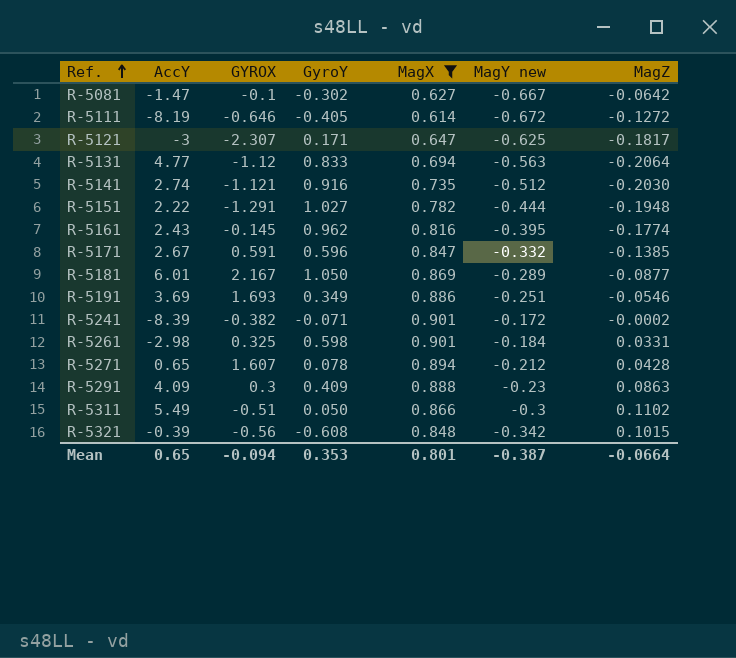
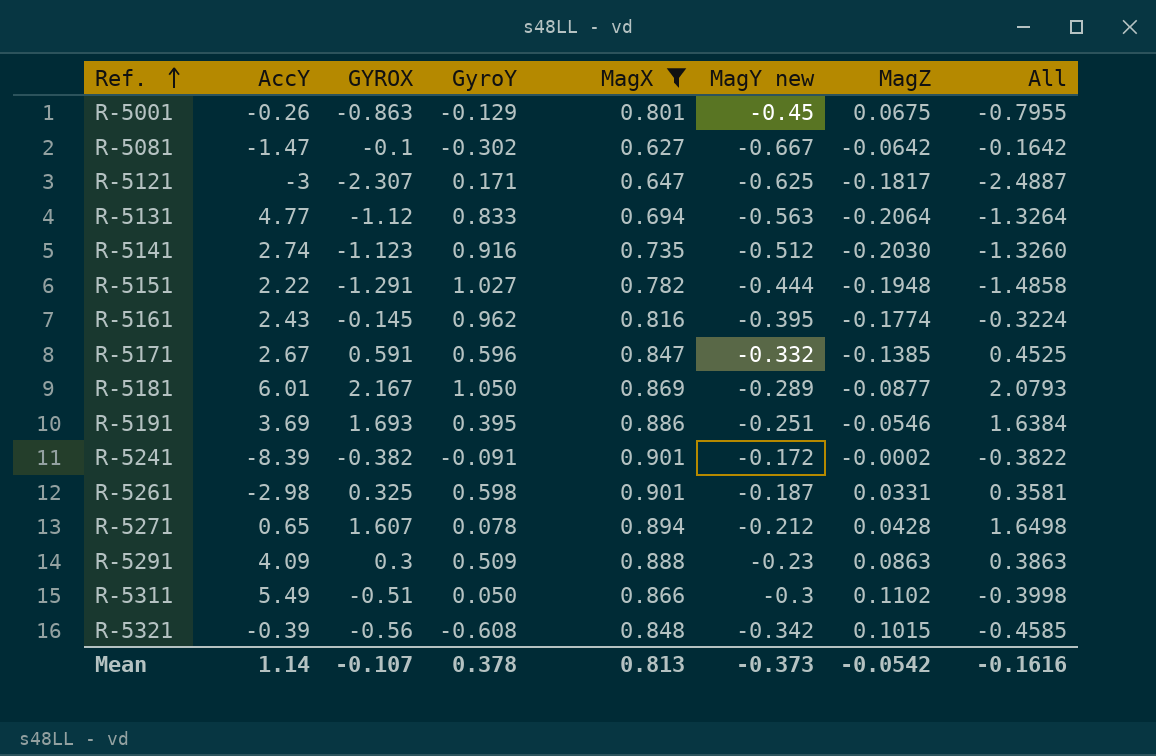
column All | formula: none -> [GYROX] + [MagZ]
row R-5111: -8.19 | -0.646 | -0.405 | 0.614 | -0.672 | -0.1272 -> none
row R-5001: none -> -0.26 | -0.863 | -0.129 | 0.801 | -0.45 | 0.0675 | -0.7955
R-5141 | GYROX: -1.121 -> -1.123
R-5191 | GyroY: 0.349 -> 0.395
R-5241 | GyroY: -0.071 -> -0.091
R-5261 | MagY new: -0.184 -> -0.187
R-5291 | GyroY: 0.409 -> 0.509
Mean | AccY: 0.65 -> 1.14
Mean | GYROX: -0.094 -> -0.107
Mean | GyroY: 0.353 -> 0.378
Mean | MagX: 0.801 -> 0.813
Mean | MagY new: -0.387 -> -0.373
Mean | MagZ: -0.0664 -> -0.0542

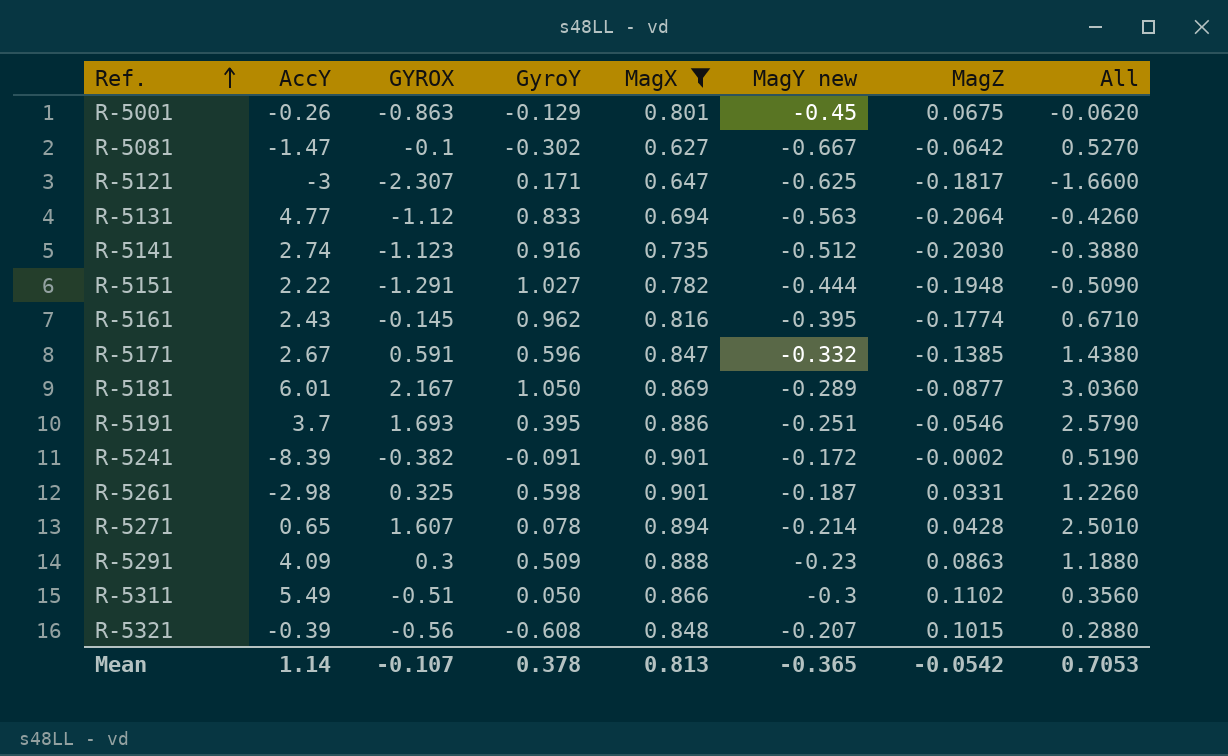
column All | formula: [GYROX] + [MagZ] -> [GYROX] + [MagX]
R-5191 | AccY: 3.69 -> 3.7
R-5271 | MagY new: -0.212 -> -0.214
R-5321 | MagY new: -0.342 -> -0.207
Mean | MagY new: -0.373 -> -0.365
Mean | All: -0.1616 -> 0.7053

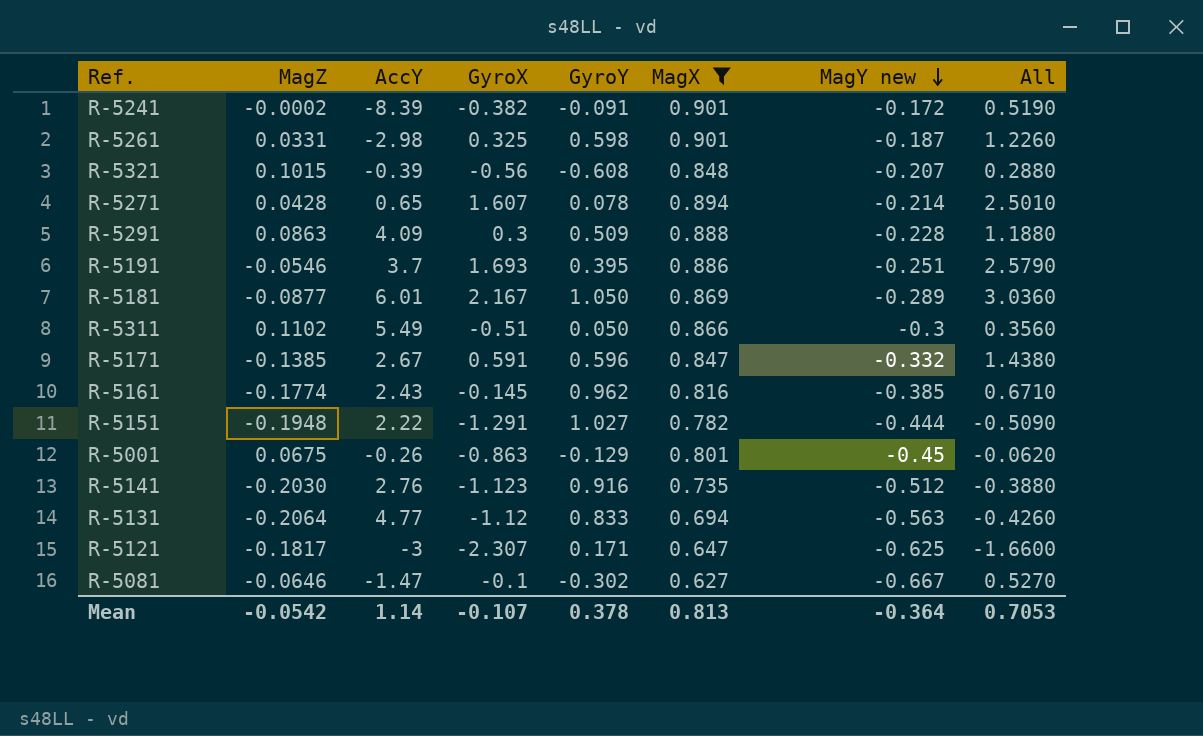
row order: Ref. ascending -> MagY new descending
column MagZ | position: 7 -> 2
column name: GYROX -> GyroX
R-5291 | MagY new: -0.23 -> -0.228
R-5161 | MagY new: -0.395 -> -0.385
R-5141 | AccY: 2.74 -> 2.76
R-5081 | MagZ: -0.0642 -> -0.0646
Mean | MagY new: -0.365 -> -0.364

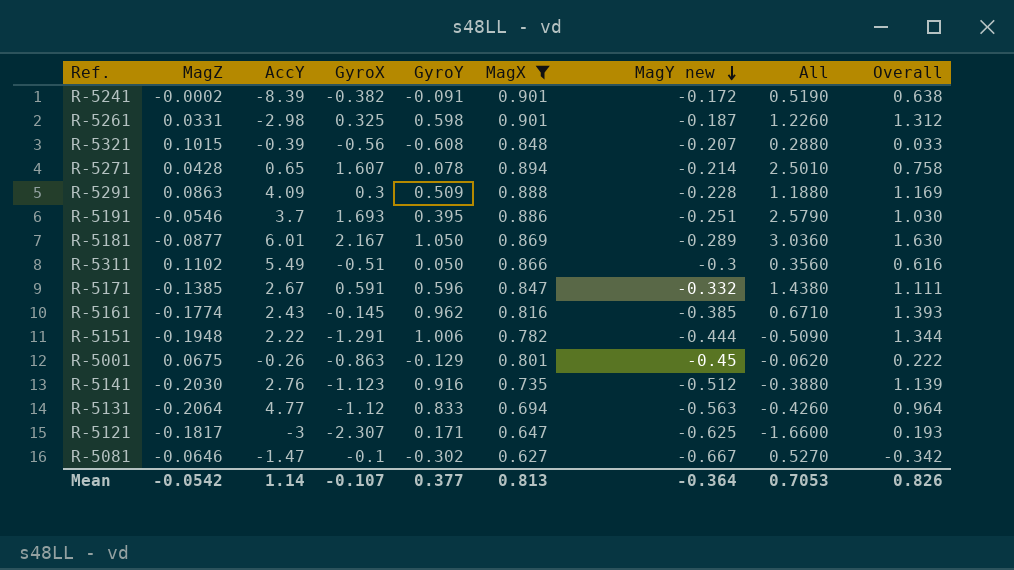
column Overall | formula: none -> [GyroY] + [MagX] + [MagY new]
R-5151 | GyroY: 1.027 -> 1.006
Mean | GyroY: 0.378 -> 0.377

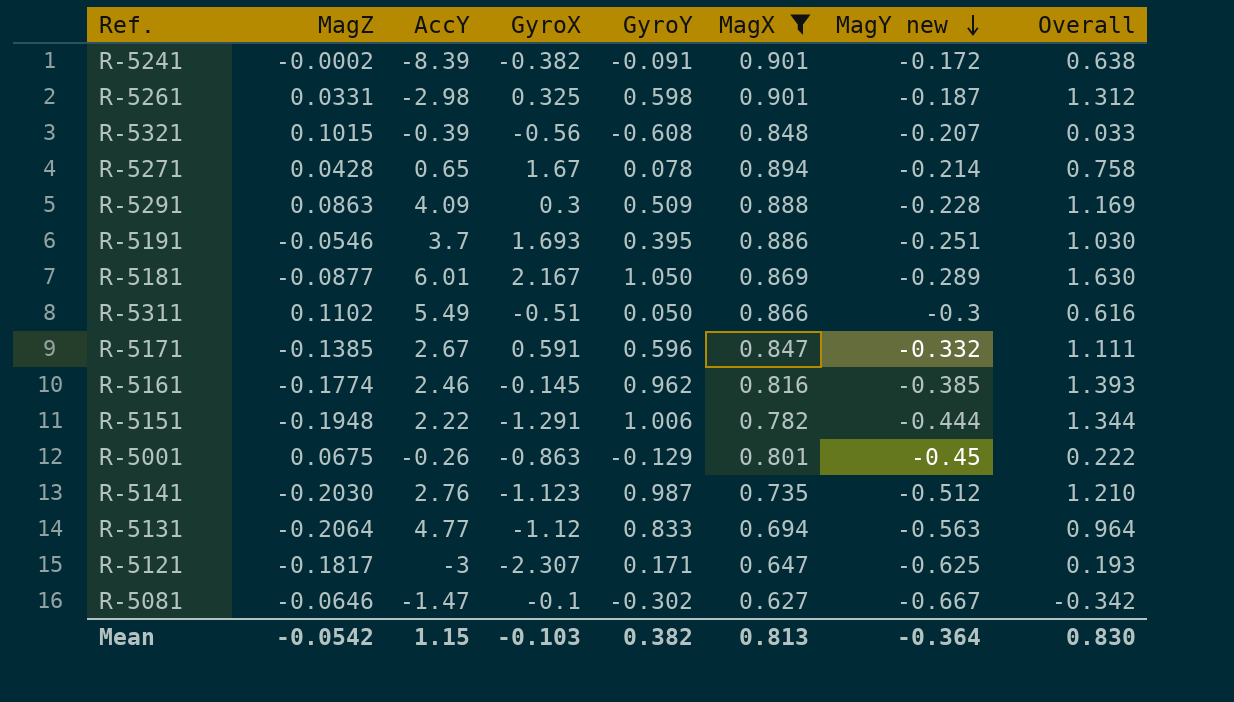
column All | formula: [GyroX] + [MagX] -> none
R-5271 | GyroX: 1.607 -> 1.67
R-5161 | AccY: 2.43 -> 2.46
R-5141 | GyroY: 0.916 -> 0.987
R-5141 | Overall: 1.139 -> 1.210
Mean | AccY: 1.14 -> 1.15
Mean | GyroX: -0.107 -> -0.103
Mean | GyroY: 0.377 -> 0.382
Mean | Overall: 0.826 -> 0.830

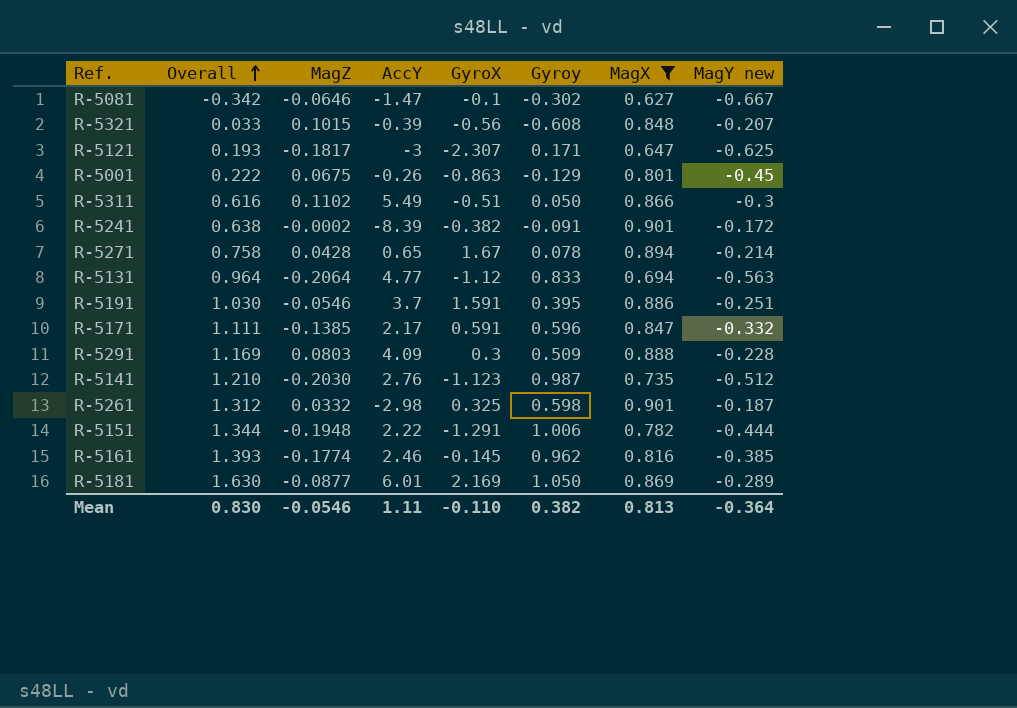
row order: MagY new descending -> Overall ascending
column Overall | position: 8 -> 2
column name: GyroY -> Gyroy
R-5191 | GyroX: 1.693 -> 1.591
R-5171 | AccY: 2.67 -> 2.17
R-5291 | MagZ: 0.0863 -> 0.0803
R-5261 | MagZ: 0.0331 -> 0.0332
R-5181 | GyroX: 2.167 -> 2.169
Mean | MagZ: -0.0542 -> -0.0546
Mean | AccY: 1.15 -> 1.11
Mean | GyroX: -0.103 -> -0.110

